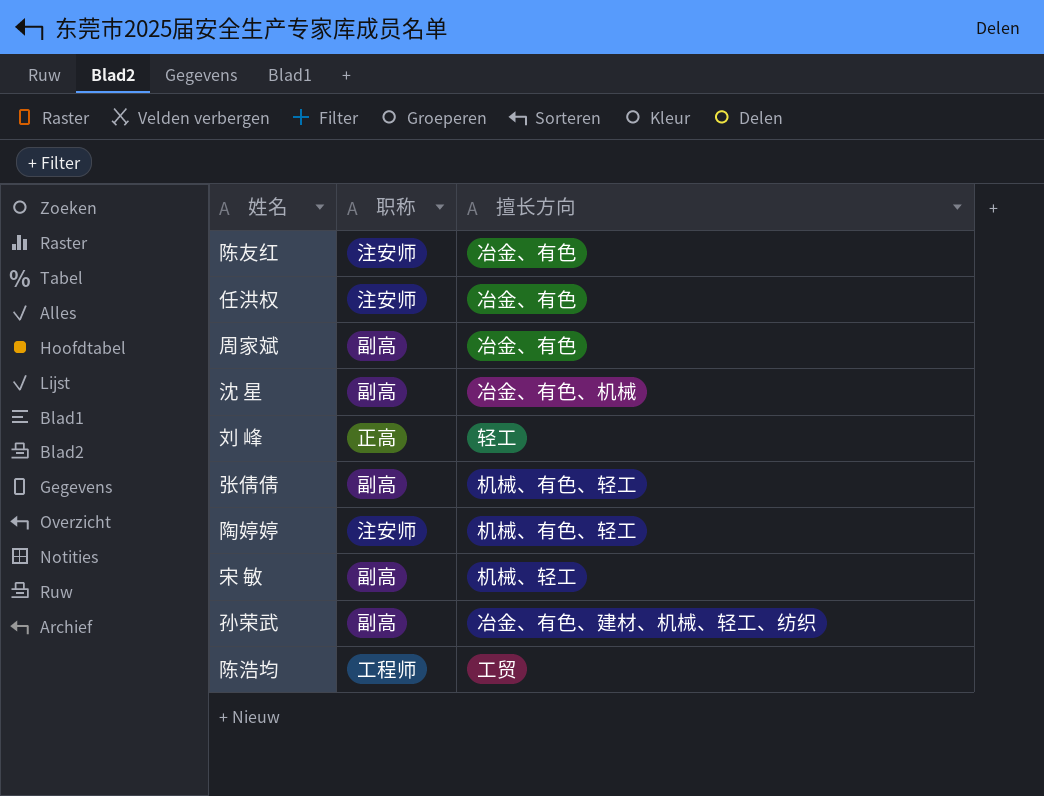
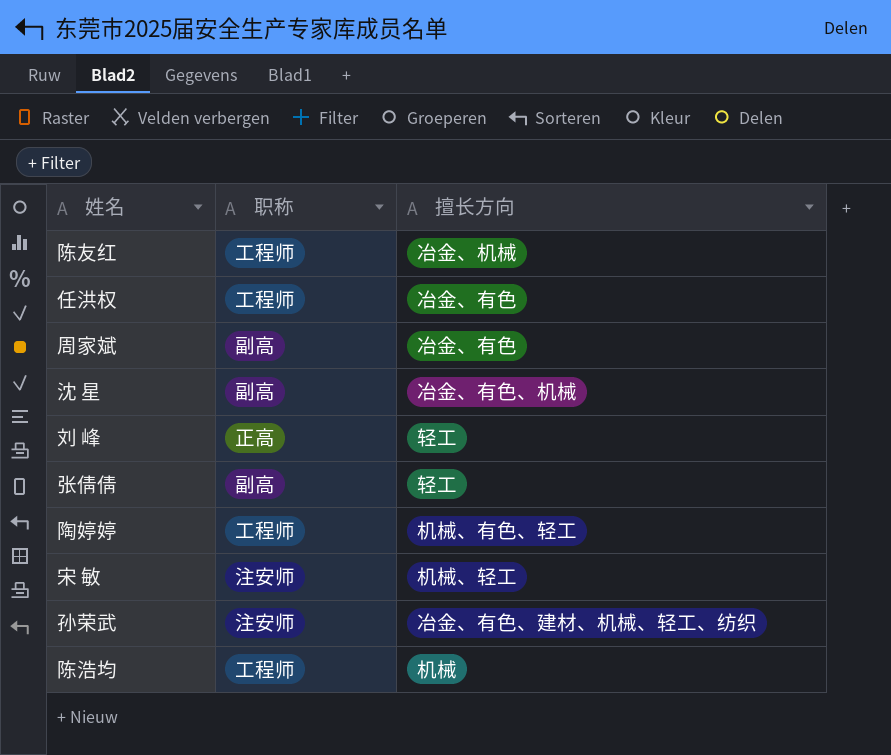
陈友红 | 职称: 注安师 -> 工程师
陈友红 | 擅长方向: 冶金、有色 -> 冶金、机械
任洪权 | 职称: 注安师 -> 工程师
张倩倩 | 擅长方向: 机械、有色、轻工 -> 轻工
陶婷婷 | 职称: 注安师 -> 工程师
宋 敏 | 职称: 副高 -> 注安师
孙荣武 | 职称: 副高 -> 注安师
陈浩均 | 擅长方向: 工贸 -> 机械

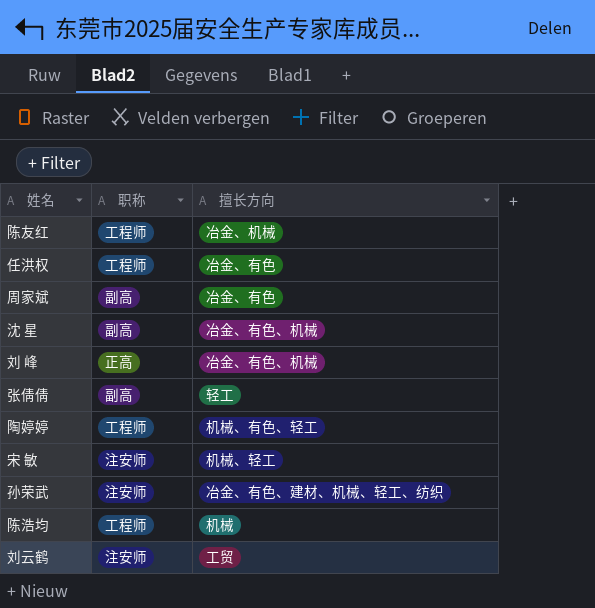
刘 峰 | 擅长方向: 轻工 -> 冶金、有色、机械
row 刘云鹤: none -> 注安师 | 工贸

